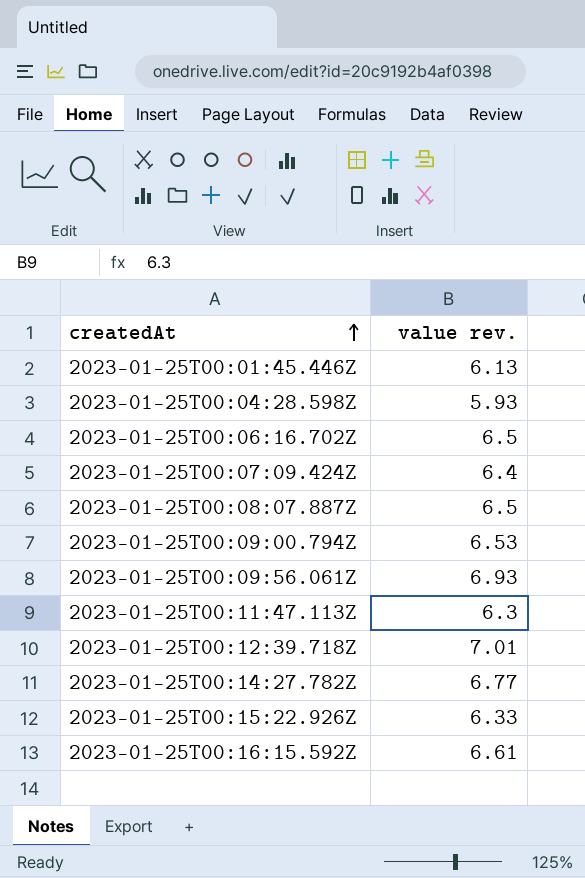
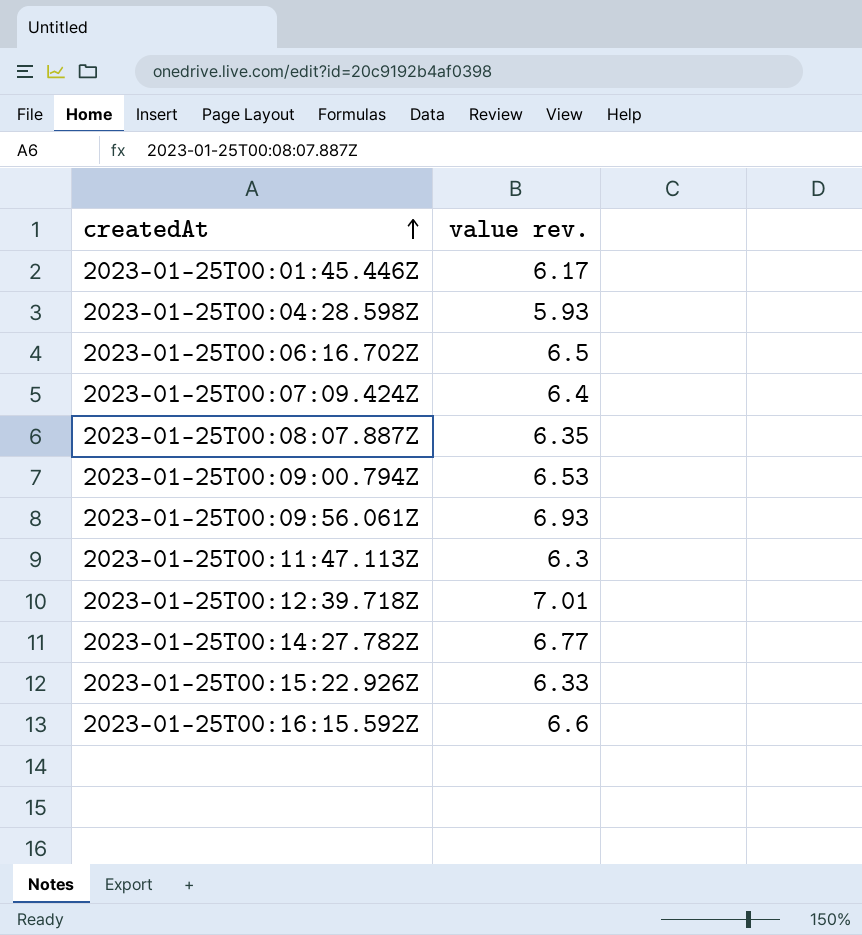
2023-01-25T00:01:45.446Z | value rev.: 6.13 -> 6.17
2023-01-25T00:08:07.887Z | value rev.: 6.5 -> 6.35
2023-01-25T00:16:15.592Z | value rev.: 6.61 -> 6.6

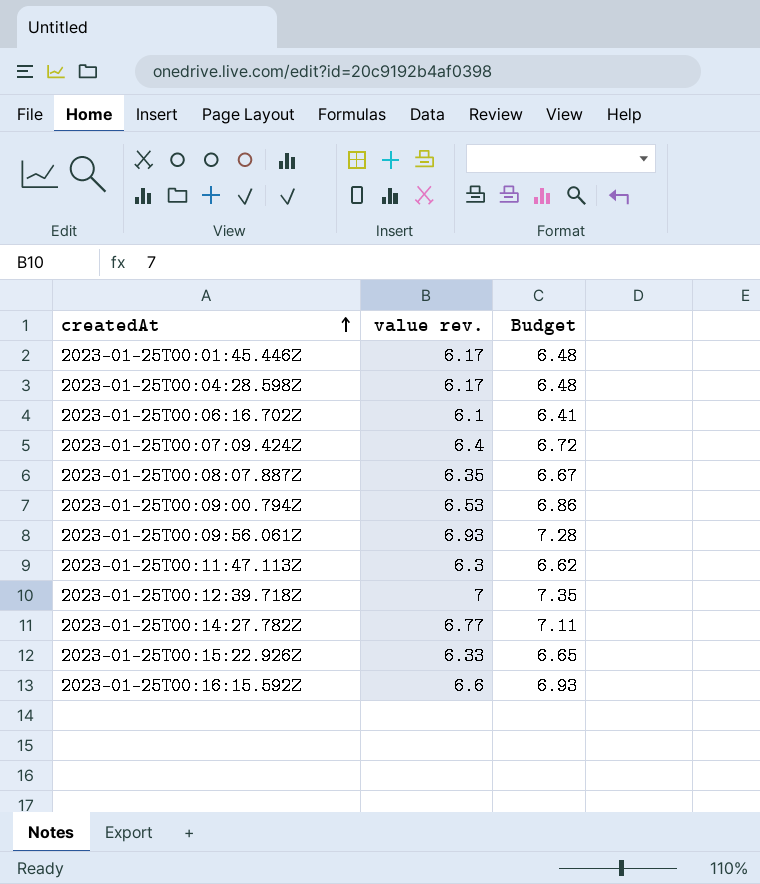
column Budget | formula: none -> [value rev.] * 1.05
2023-01-25T00:04:28.598Z | value rev.: 5.93 -> 6.17
2023-01-25T00:06:16.702Z | value rev.: 6.5 -> 6.1
2023-01-25T00:12:39.718Z | value rev.: 7.01 -> 7

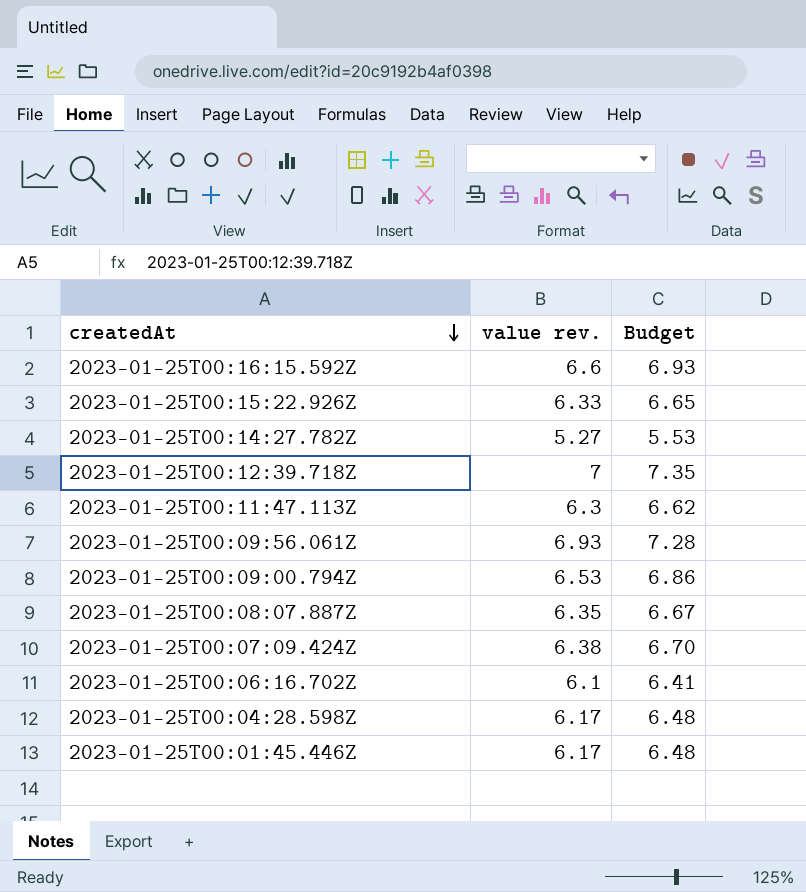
row order: createdAt ascending -> createdAt descending
2023-01-25T00:14:27.782Z | value rev.: 6.77 -> 5.27
2023-01-25T00:14:27.782Z | Budget: 7.11 -> 5.53
2023-01-25T00:07:09.424Z | value rev.: 6.4 -> 6.38
2023-01-25T00:07:09.424Z | Budget: 6.72 -> 6.70

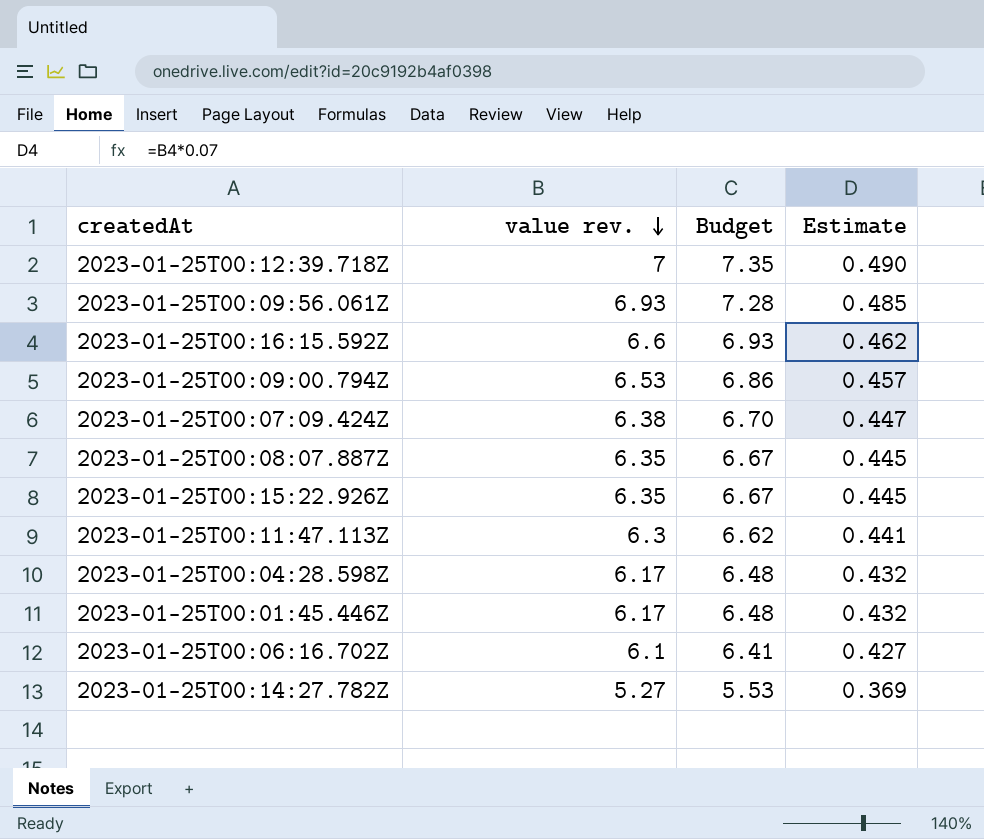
row order: createdAt descending -> value rev. descending
column Estimate | formula: none -> [value rev.] * 0.07
2023-01-25T00:15:22.926Z | value rev.: 6.33 -> 6.35
2023-01-25T00:15:22.926Z | Budget: 6.65 -> 6.67

